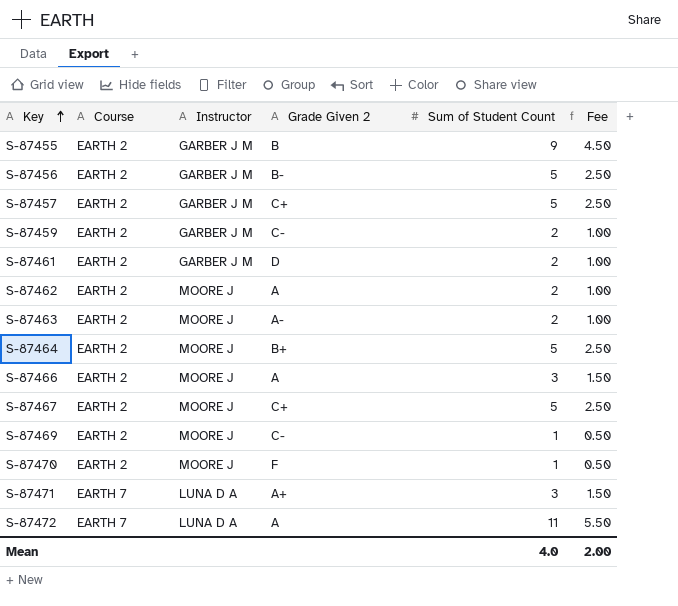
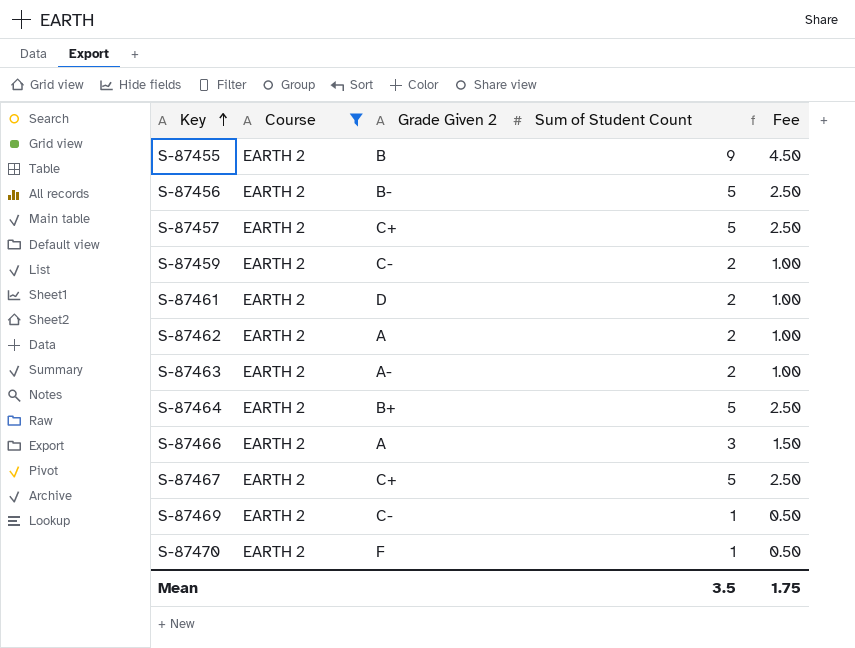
filter: none -> Course = EARTH 2
column Instructor | position: 3 -> none
Mean | Sum of Student Count: 4.0 -> 3.5
Mean | Fee: 2.00 -> 1.75

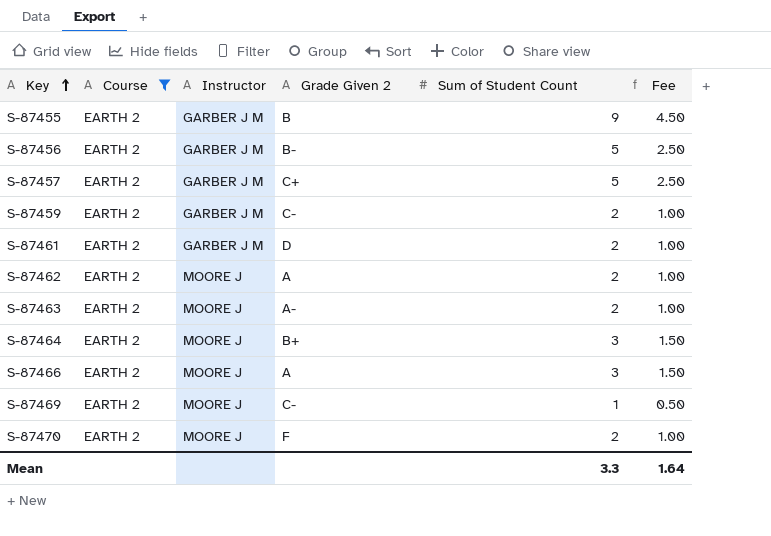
column Instructor | position: none -> 3
row S-87467: EARTH 2 | C+ | 5 | 2.50 -> none
S-87464 | Sum of Student Count: 5 -> 3
S-87464 | Fee: 2.50 -> 1.50
S-87470 | Sum of Student Count: 1 -> 2
S-87470 | Fee: 0.50 -> 1.00
Mean | Sum of Student Count: 3.5 -> 3.3
Mean | Fee: 1.75 -> 1.64

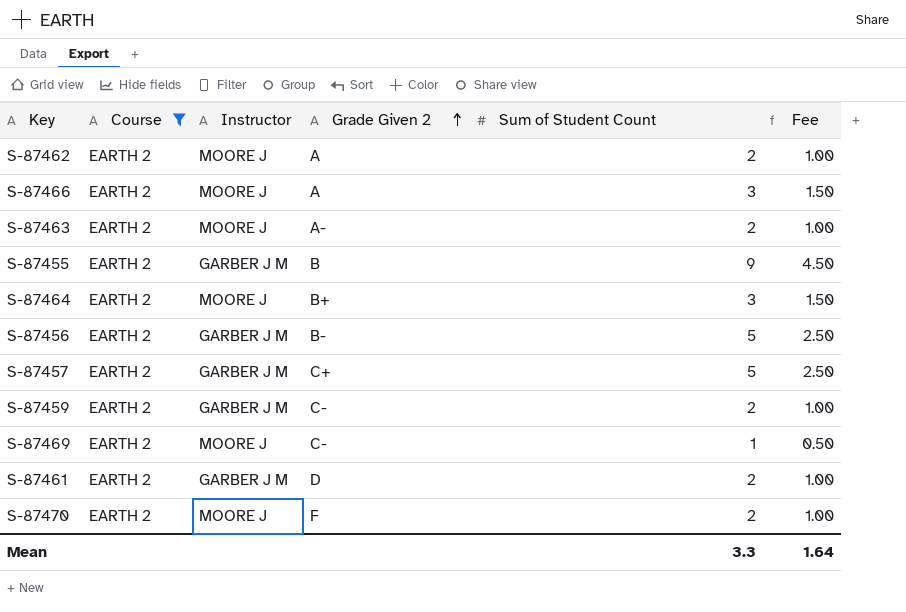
row order: Key ascending -> Grade Given 2 ascending

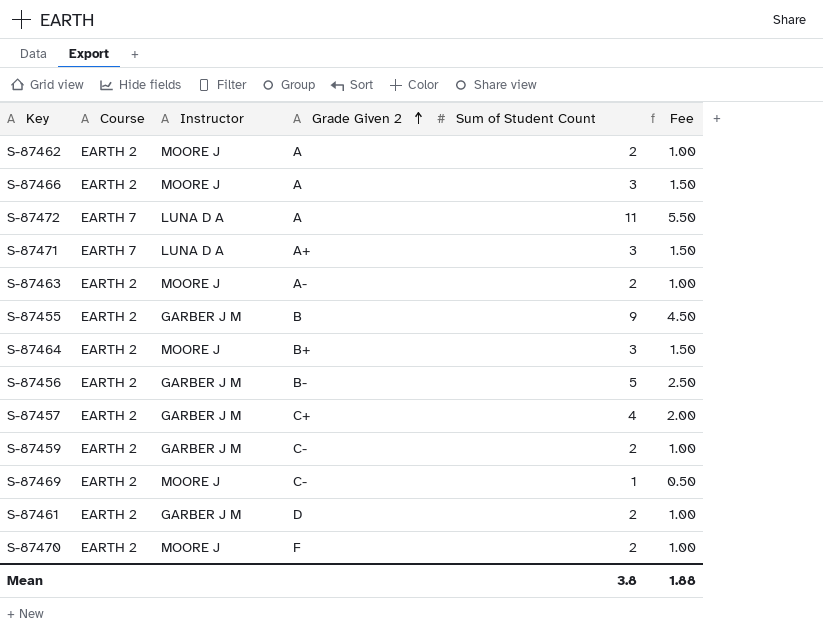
filter: Course = EARTH 2 -> none
S-87457 | Sum of Student Count: 5 -> 4
S-87457 | Fee: 2.50 -> 2.00
Mean | Sum of Student Count: 3.3 -> 3.8
Mean | Fee: 1.64 -> 1.88

